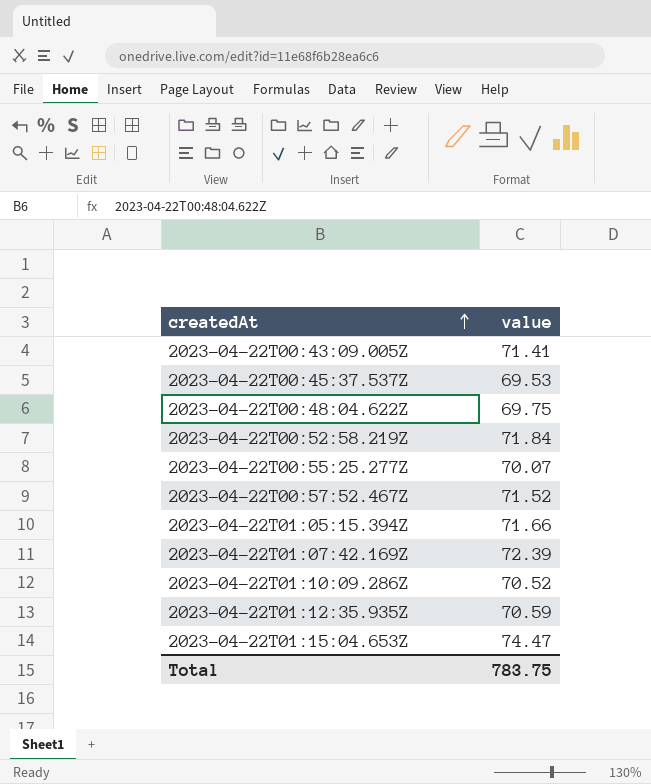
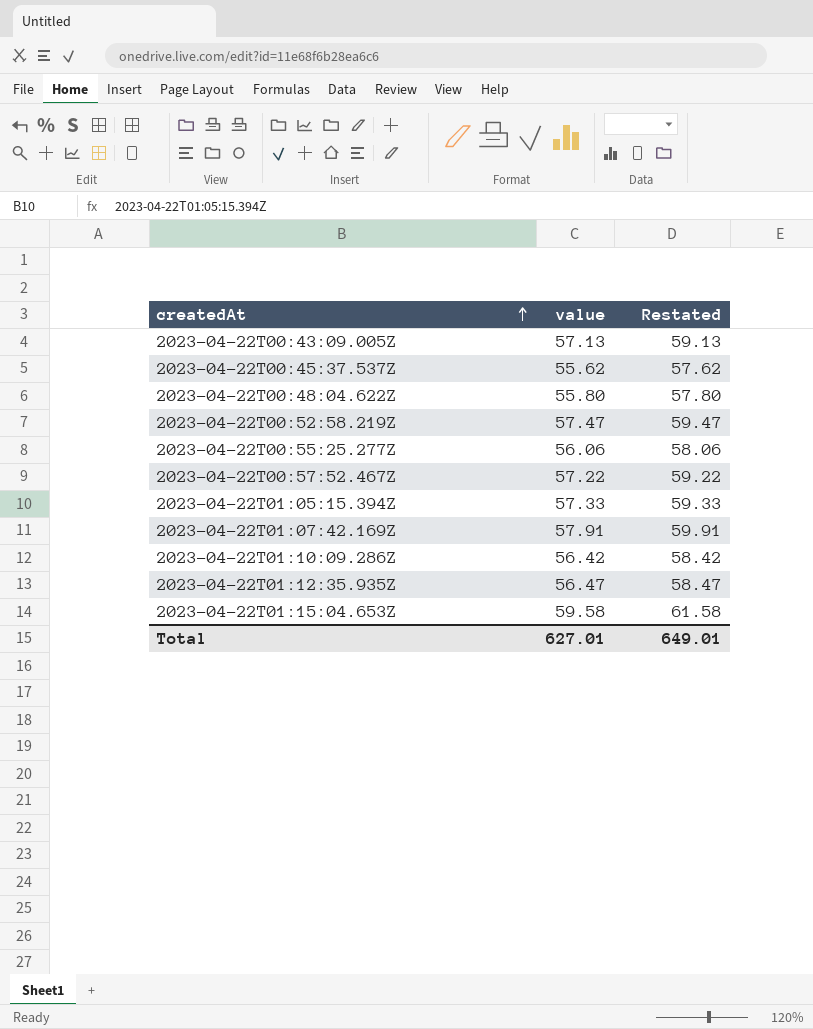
column Restated | formula: none -> [value] + 2
2023-04-22T00:43:09.005Z | value: 71.41 -> 57.13
2023-04-22T00:45:37.537Z | value: 69.53 -> 55.62
2023-04-22T00:48:04.622Z | value: 69.75 -> 55.80
2023-04-22T00:52:58.219Z | value: 71.84 -> 57.47
2023-04-22T00:55:25.277Z | value: 70.07 -> 56.06
2023-04-22T00:57:52.467Z | value: 71.52 -> 57.22
2023-04-22T01:05:15.394Z | value: 71.66 -> 57.33
2023-04-22T01:07:42.169Z | value: 72.39 -> 57.91
2023-04-22T01:10:09.286Z | value: 70.52 -> 56.42
2023-04-22T01:12:35.935Z | value: 70.59 -> 56.47
2023-04-22T01:15:04.653Z | value: 74.47 -> 59.58
Total | value: 783.75 -> 627.01

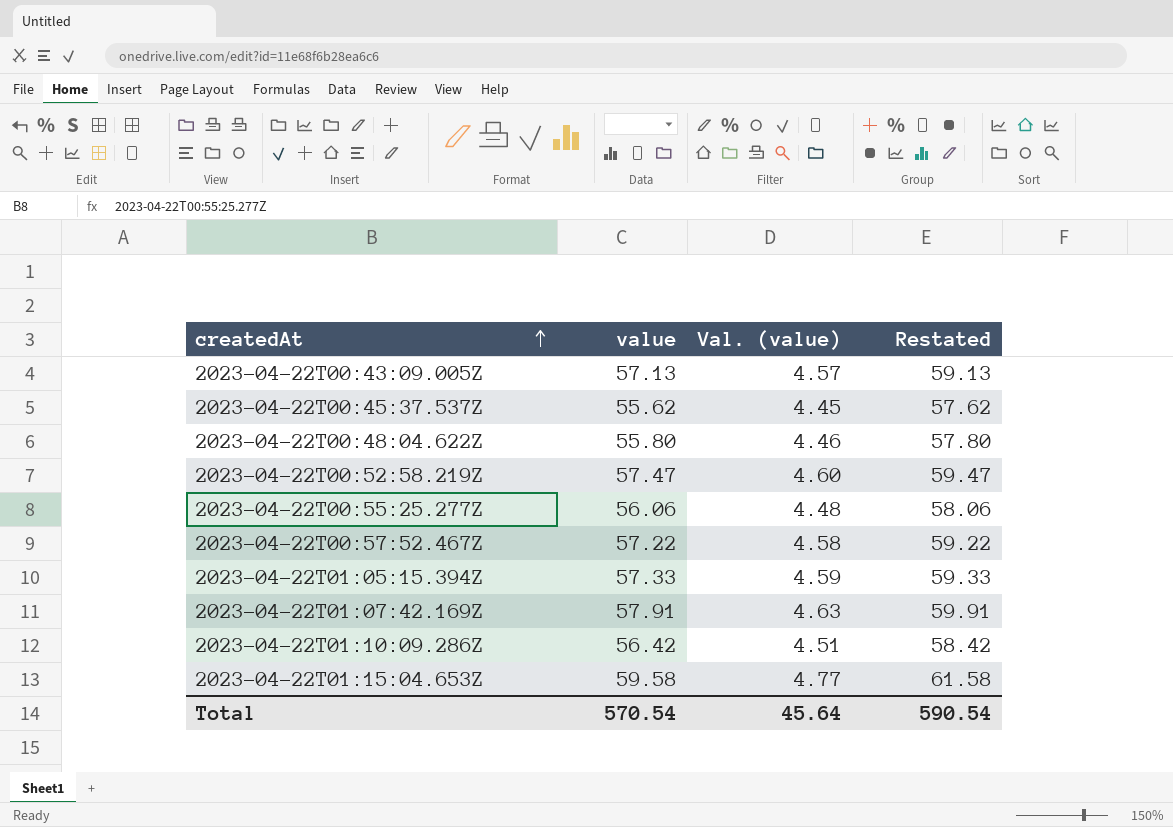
column Val. (value) | formula: none -> [value] * 0.08
row 2023-04-22T01:12:35.935Z: 56.47 | 58.47 -> none
Total | value: 627.01 -> 570.54
Total | Restated: 649.01 -> 590.54

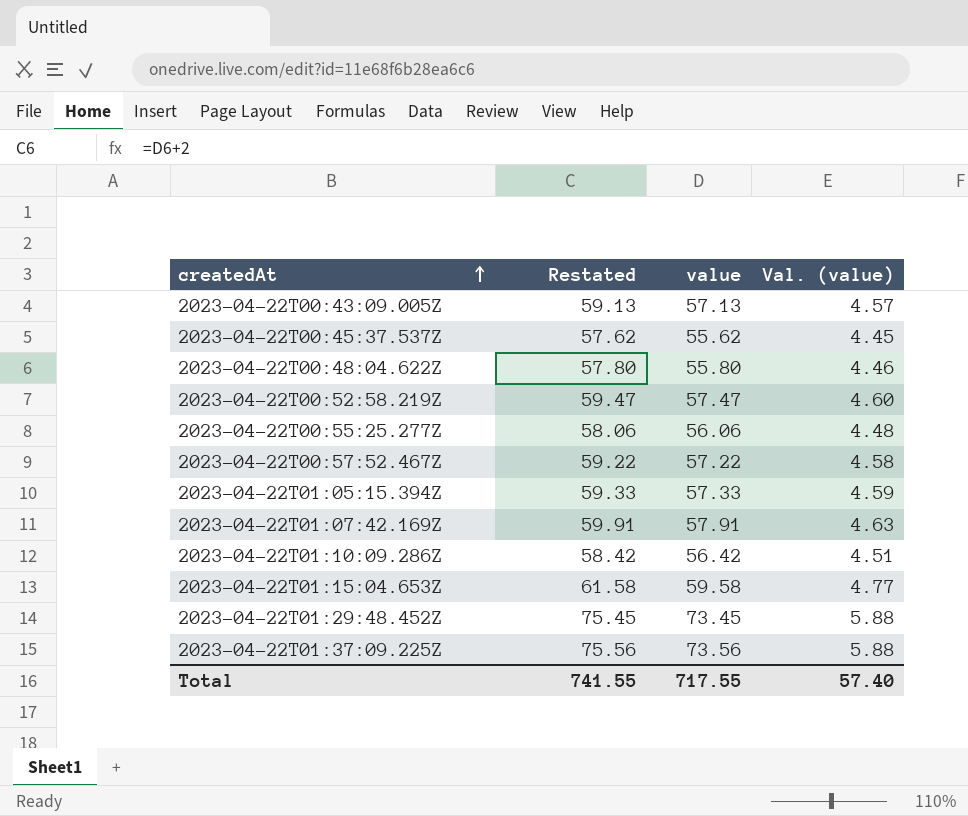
column Restated | position: 4 -> 2
row 2023-04-22T01:29:48.452Z: none -> 75.45 | 73.45 | 5.88
row 2023-04-22T01:37:09.225Z: none -> 75.56 | 73.56 | 5.88
Total | Restated: 590.54 -> 741.55
Total | value: 570.54 -> 717.55
Total | Val. (value): 45.64 -> 57.40

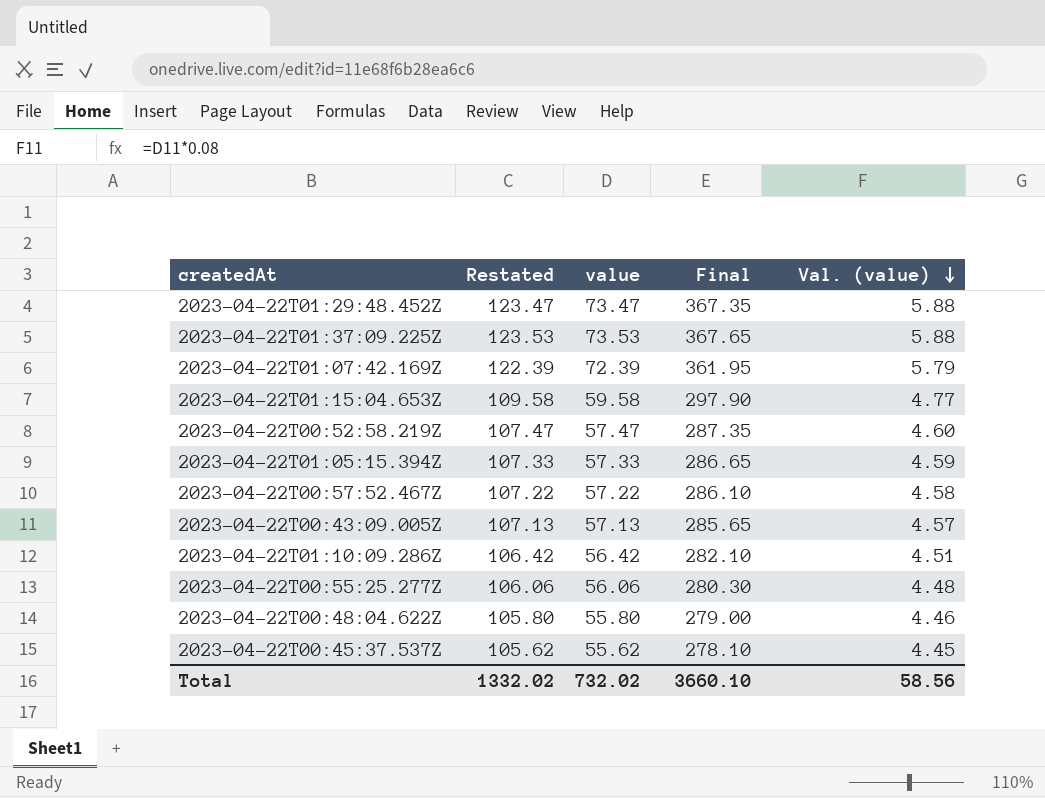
row order: createdAt ascending -> Val. (value) descending
column Restated | formula: [value] + 2 -> [value] + 50
column Final | formula: none -> [value] * 5
2023-04-22T01:29:48.452Z | value: 73.45 -> 73.47
2023-04-22T01:37:09.225Z | value: 73.56 -> 73.53
2023-04-22T01:07:42.169Z | value: 57.91 -> 72.39
2023-04-22T01:07:42.169Z | Val. (value): 4.63 -> 5.79
Total | Restated: 741.55 -> 1332.02
Total | value: 717.55 -> 732.02
Total | Val. (value): 57.40 -> 58.56

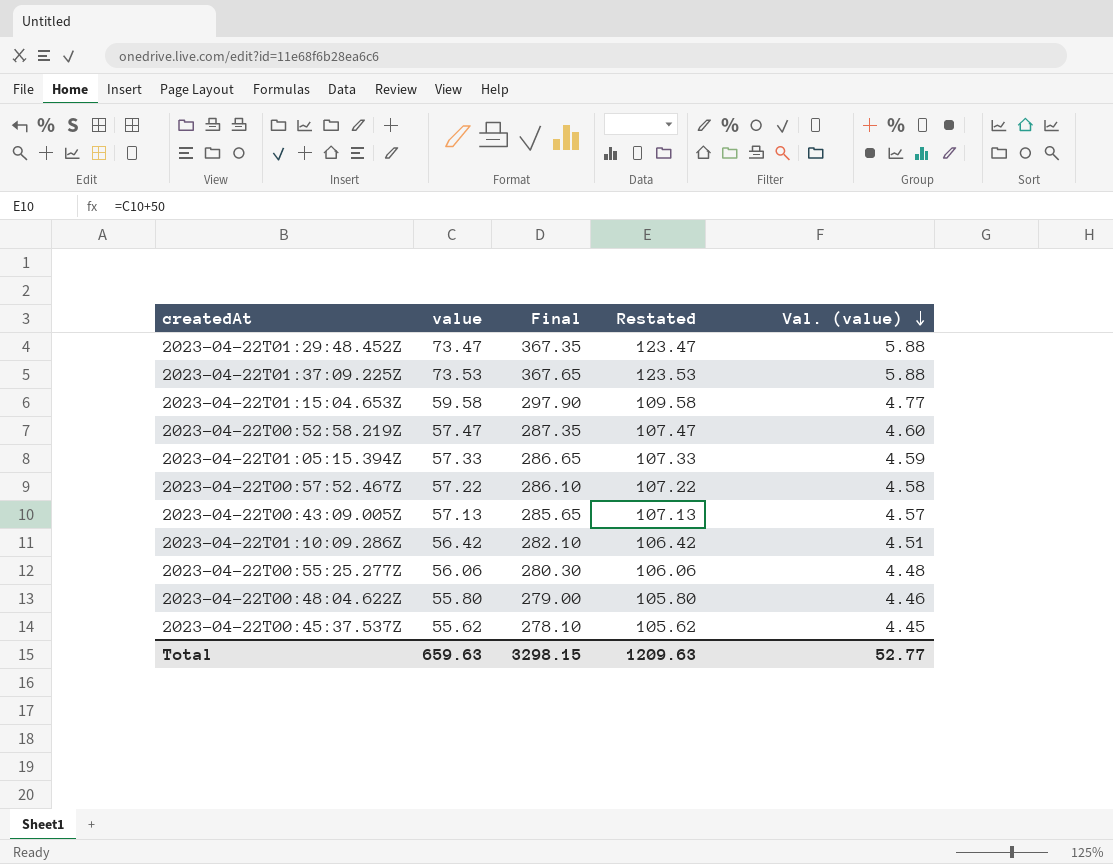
column Restated | position: 2 -> 4
row 2023-04-22T01:07:42.169Z: 122.39 | 72.39 | 361.95 | 5.79 -> none
Total | value: 732.02 -> 659.63
Total | Final: 3660.10 -> 3298.15
Total | Restated: 1332.02 -> 1209.63
Total | Val. (value): 58.56 -> 52.77

